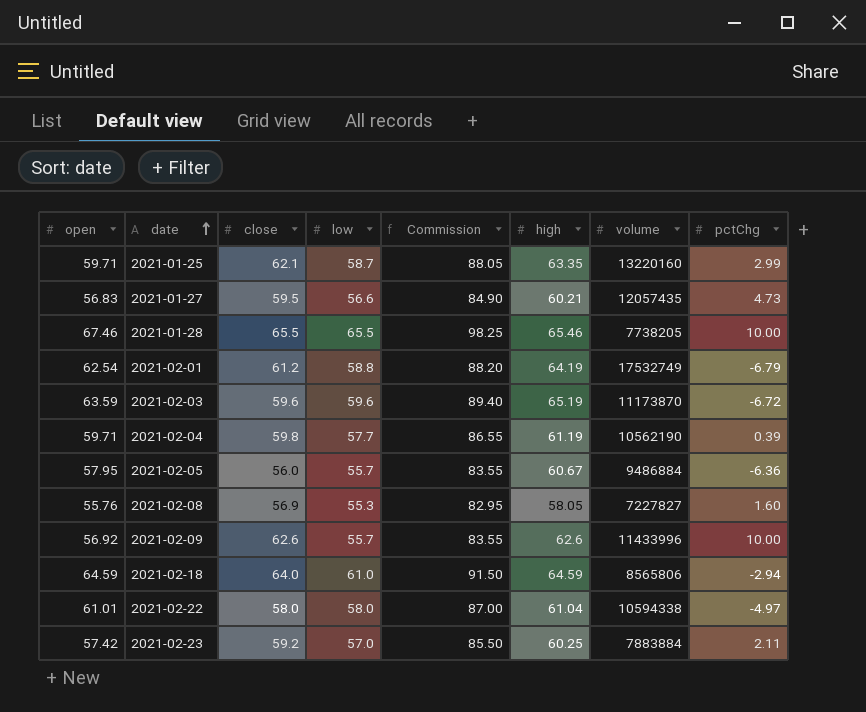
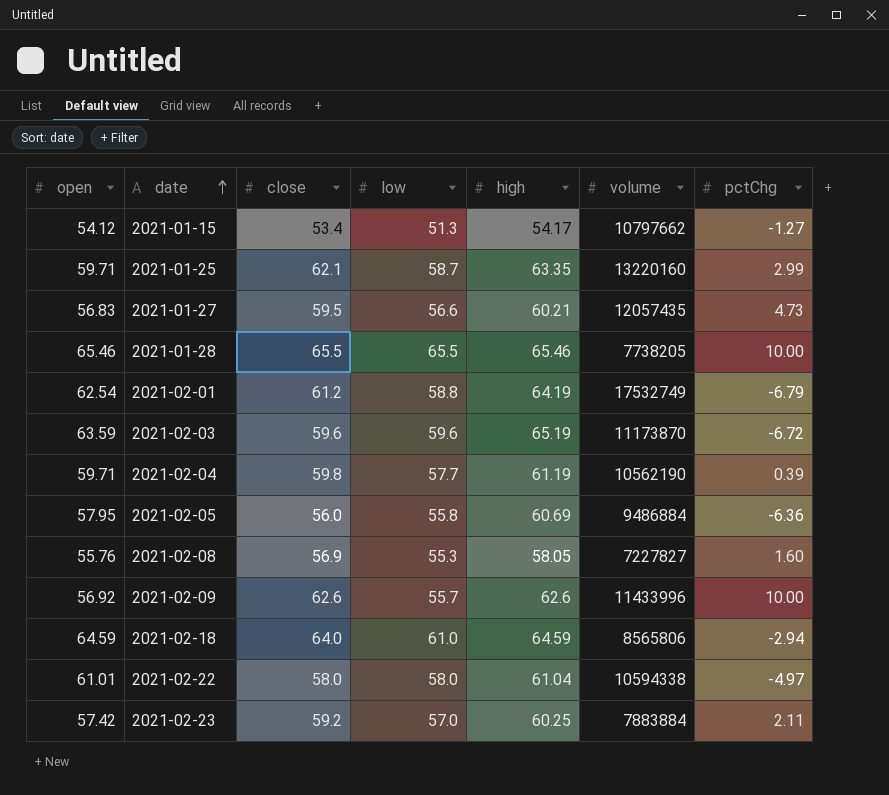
column Commission | formula: [low] * 1.5 -> none
row 2021-01-15: none -> 54.12 | 53.4 | 51.3 | 54.17 | 10797662 | -1.27
2021-01-28 | open: 67.46 -> 65.46
2021-02-05 | low: 55.7 -> 55.8
2021-02-05 | high: 60.67 -> 60.69

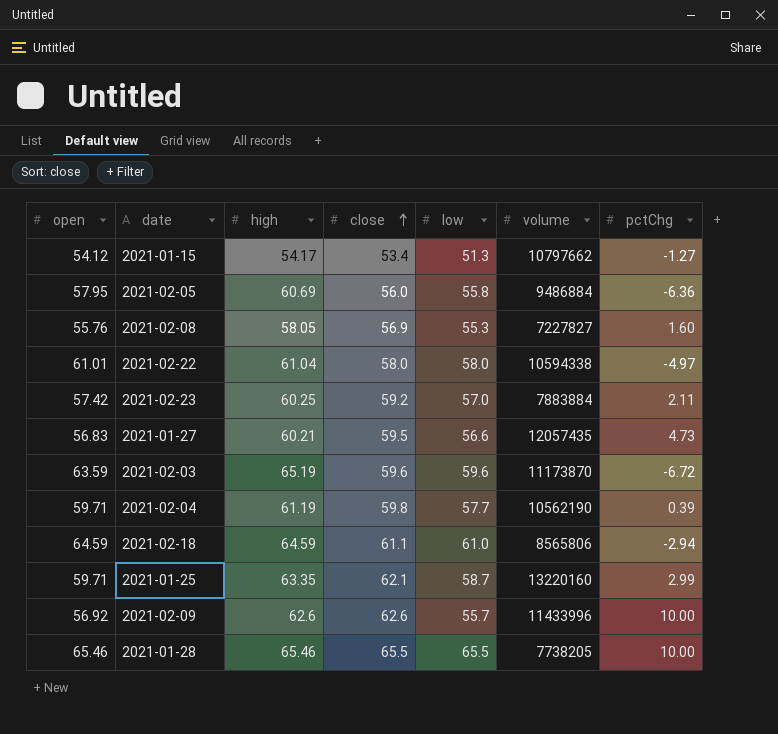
row order: date ascending -> close ascending
column high | position: 5 -> 3
row 2021-02-01: 62.54 | 61.2 | 58.8 | 64.19 | 17532749 | -6.79 -> none
2021-02-18 | close: 64.0 -> 61.1

